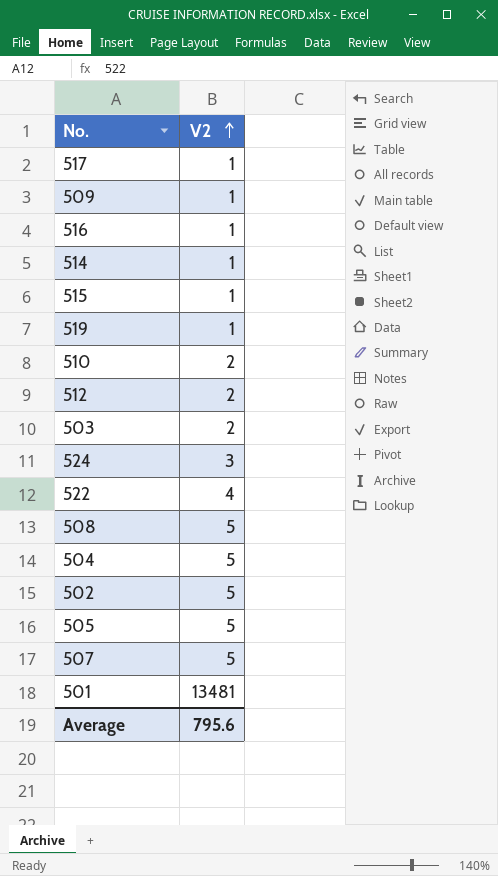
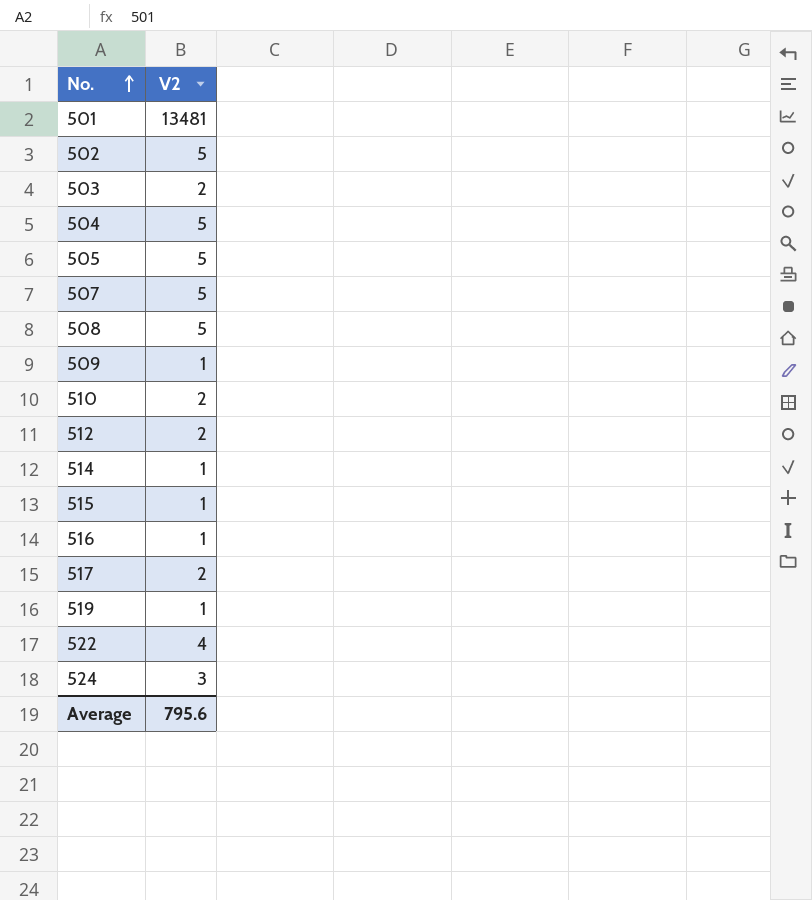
row order: V2 ascending -> No. ascending
517 | V2: 1 -> 2

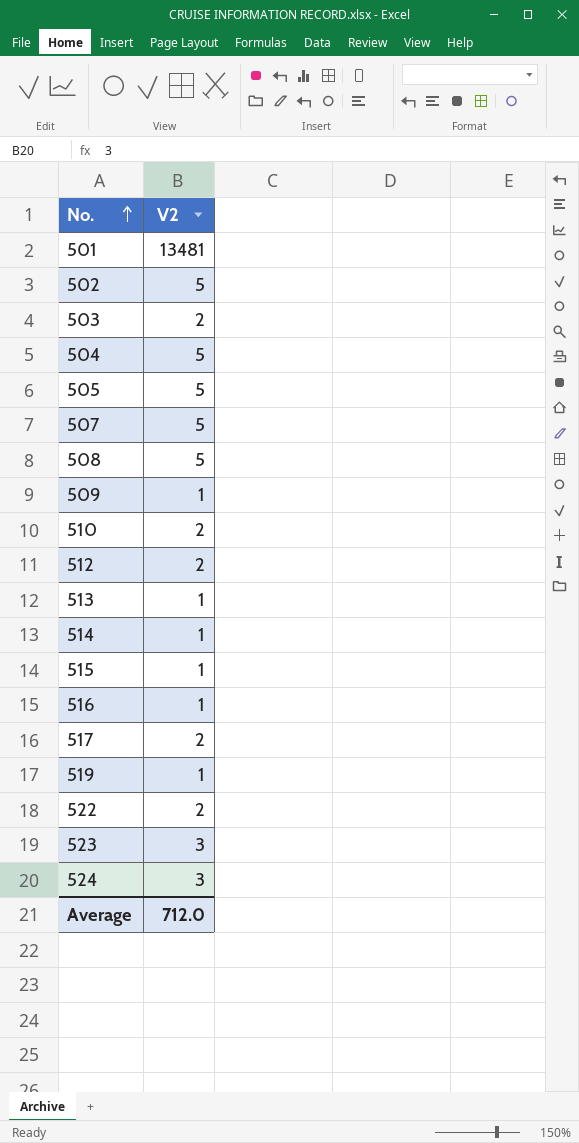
row 513: none -> 1
522 | V2: 4 -> 2
row 523: none -> 3
Average | V2: 795.6 -> 712.0

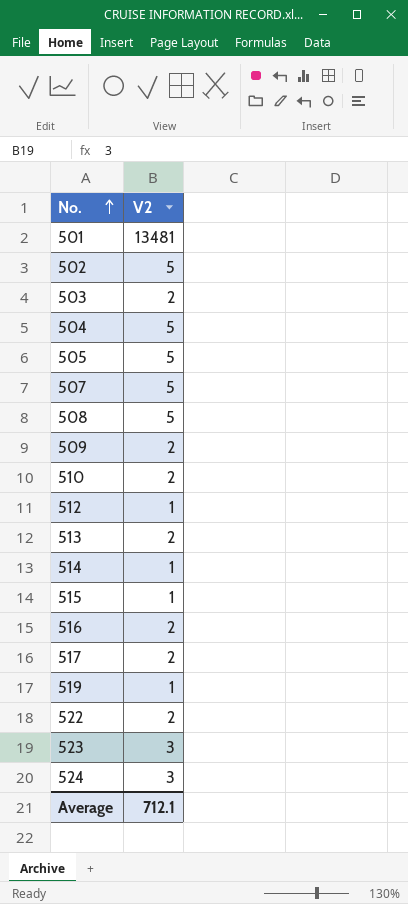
509 | V2: 1 -> 2
512 | V2: 2 -> 1
513 | V2: 1 -> 2
516 | V2: 1 -> 2
Average | V2: 712.0 -> 712.1

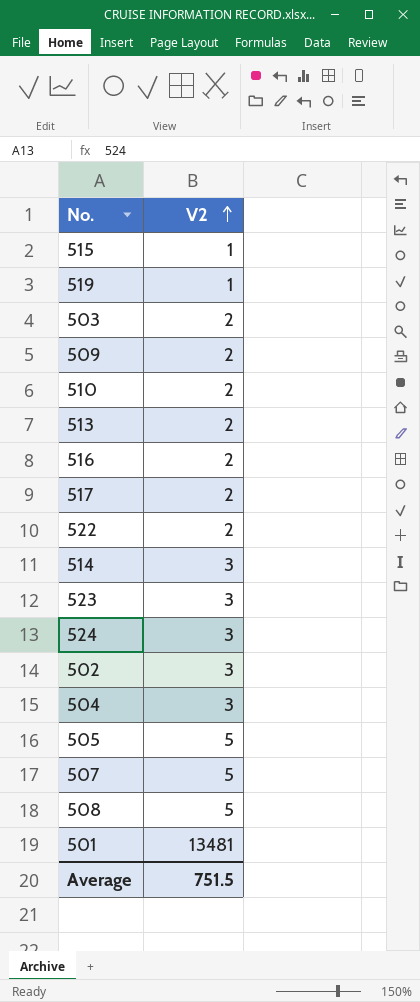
row order: No. ascending -> V2 ascending
row 512: 1 -> none
514 | V2: 1 -> 3
502 | V2: 5 -> 3
504 | V2: 5 -> 3
Average | V2: 712.1 -> 751.5

